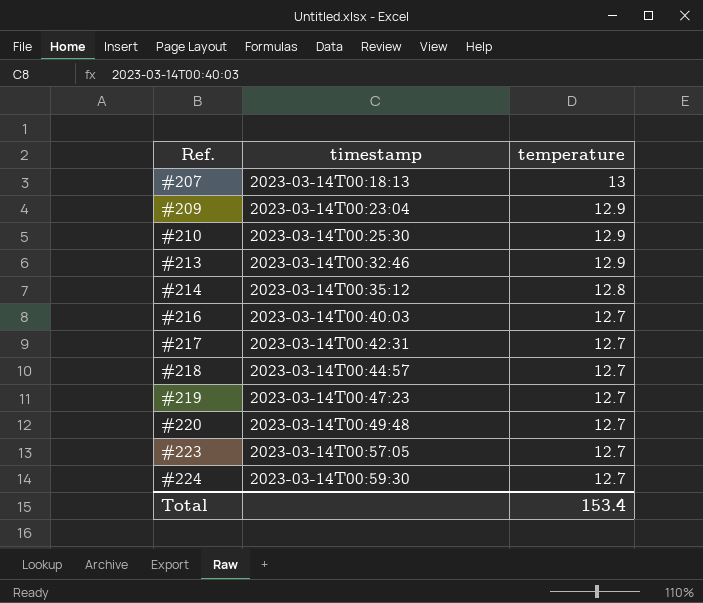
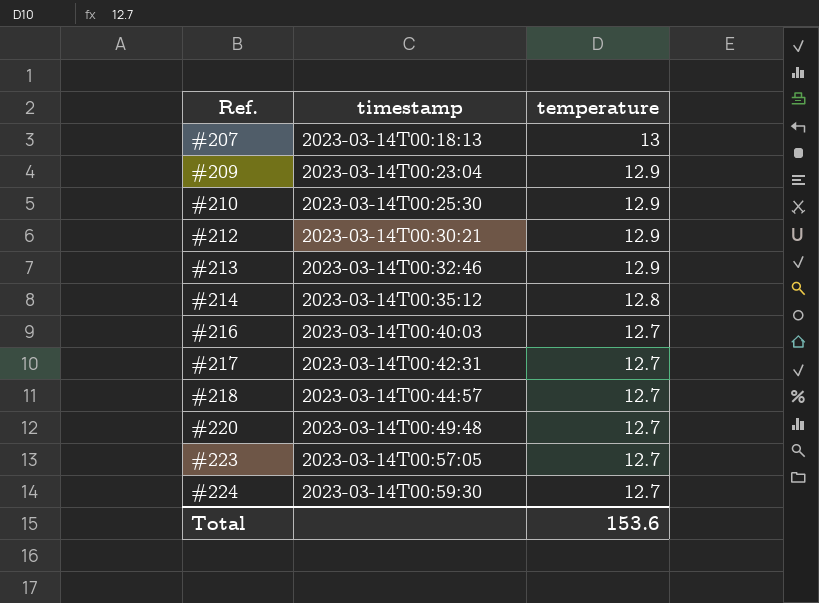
row #219: 2023-03-14T00:47:23 | 12.7 -> none
row #212: none -> 2023-03-14T00:30:21 | 12.9
Total | temperature: 153.4 -> 153.6

